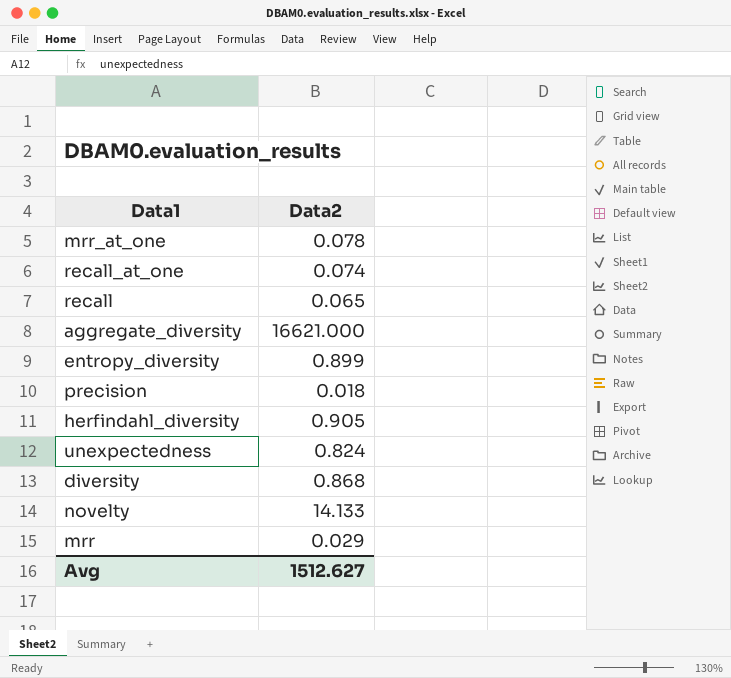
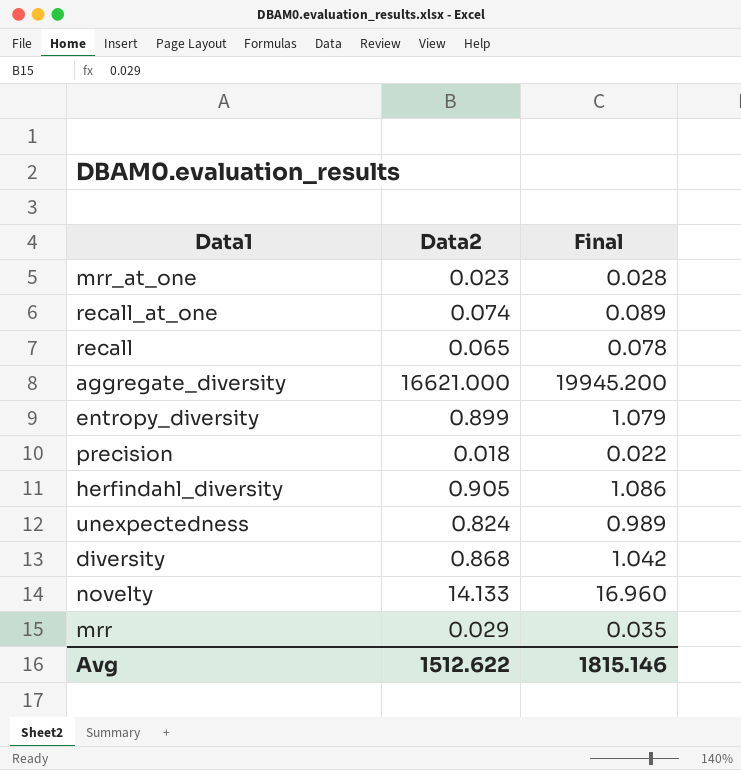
column Final | formula: none -> [Data2] * 1.2
mrr_at_one | Data2: 0.078 -> 0.023
Avg | Data2: 1512.627 -> 1512.622

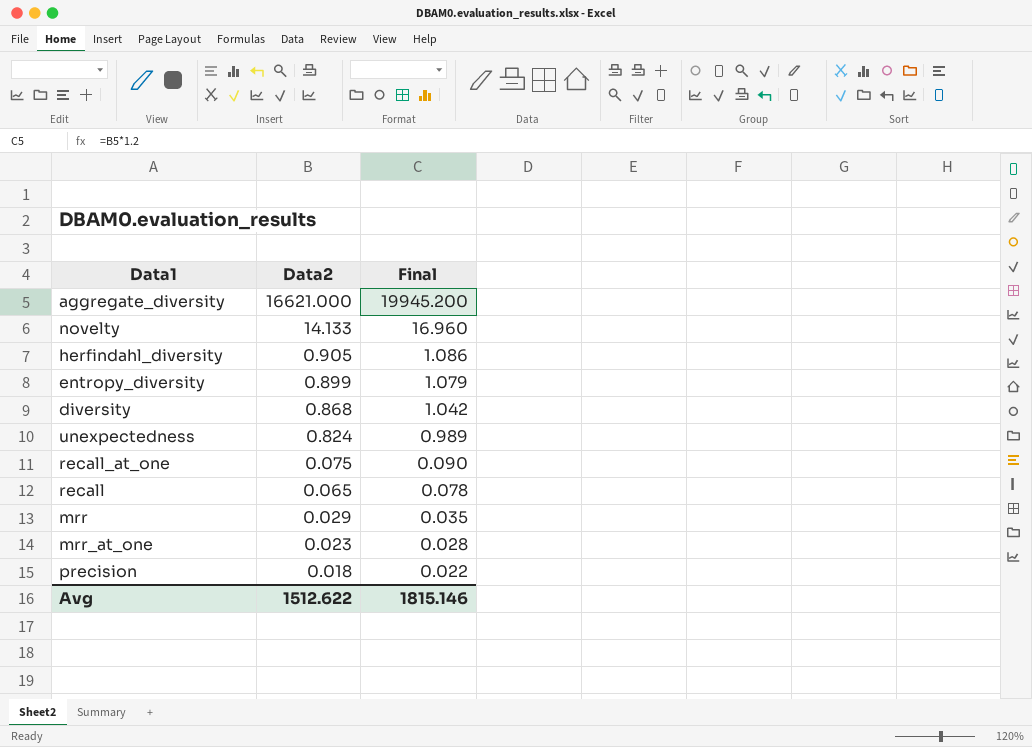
row order: none -> Data2 descending
recall_at_one | Data2: 0.074 -> 0.075
recall_at_one | Final: 0.089 -> 0.090

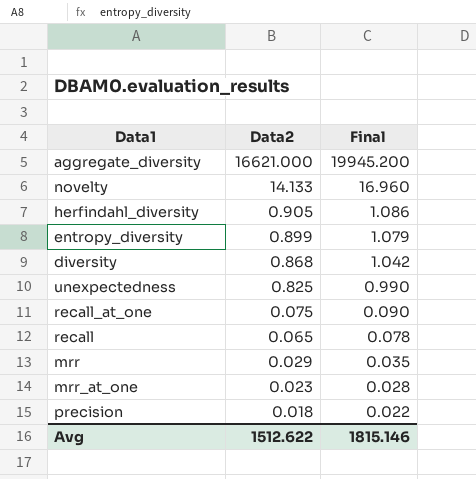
unexpectedness | Data2: 0.824 -> 0.825
unexpectedness | Final: 0.989 -> 0.990

